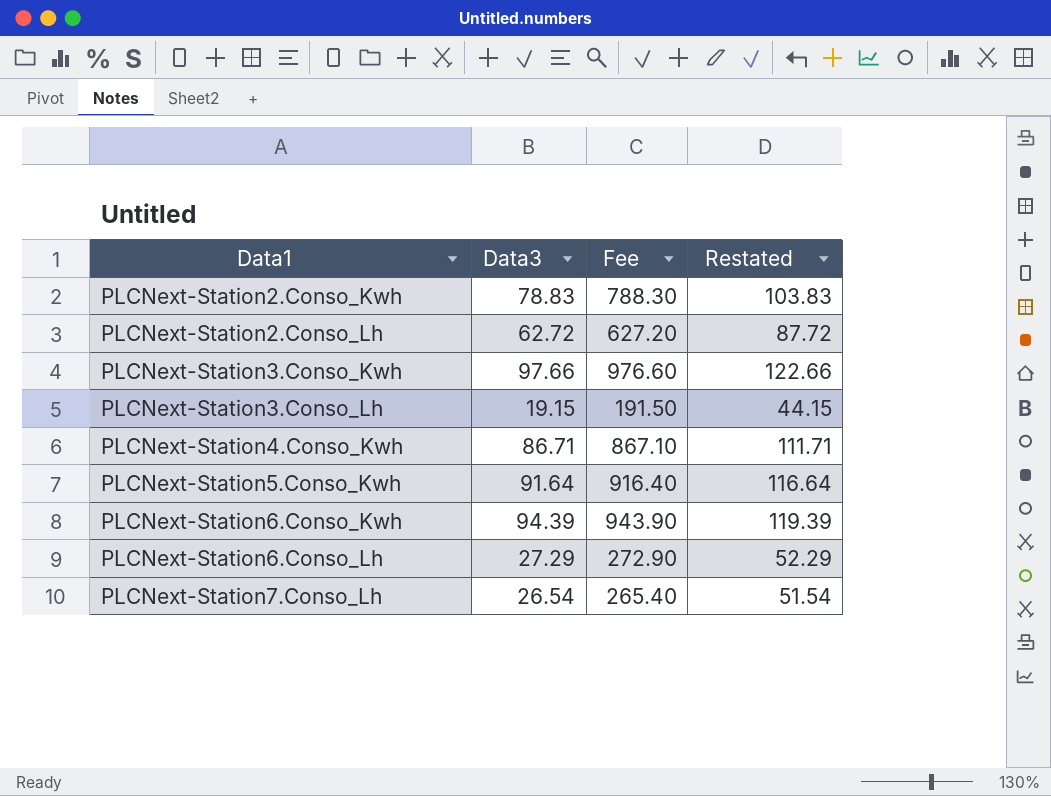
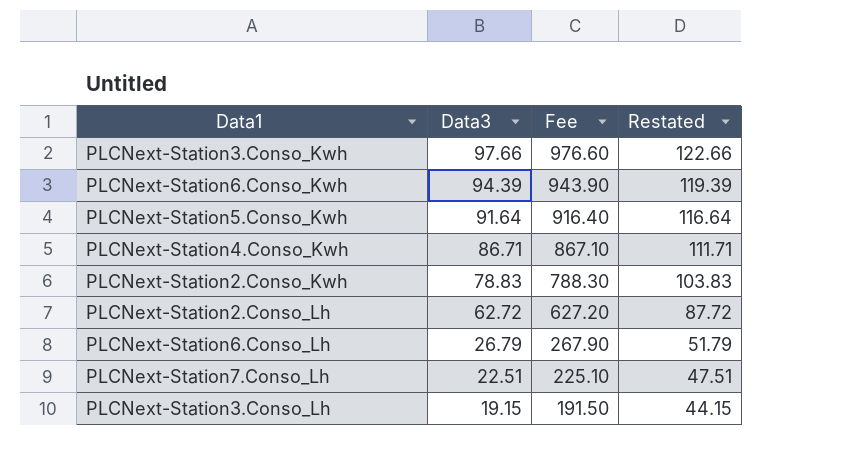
row order: Data1 ascending -> Data3 descending
PLCNext-Station6.Conso_Lh | Data3: 27.29 -> 26.79
PLCNext-Station6.Conso_Lh | Fee: 272.90 -> 267.90
PLCNext-Station6.Conso_Lh | Restated: 52.29 -> 51.79
PLCNext-Station7.Conso_Lh | Data3: 26.54 -> 22.51
PLCNext-Station7.Conso_Lh | Fee: 265.40 -> 225.10
PLCNext-Station7.Conso_Lh | Restated: 51.54 -> 47.51

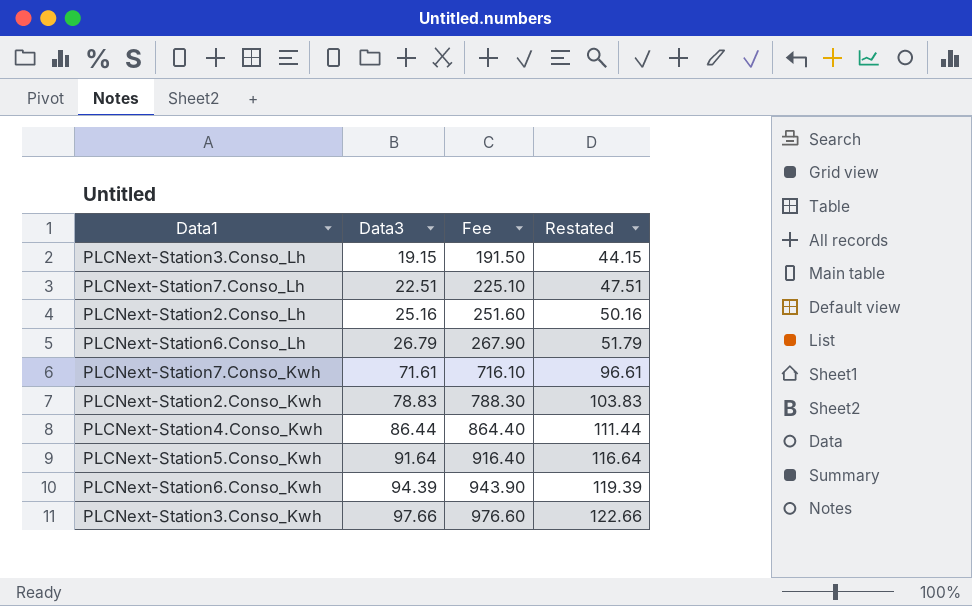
row order: Data3 descending -> Data3 ascending
PLCNext-Station2.Conso_Lh | Data3: 62.72 -> 25.16
PLCNext-Station2.Conso_Lh | Fee: 627.20 -> 251.60
PLCNext-Station2.Conso_Lh | Restated: 87.72 -> 50.16
row PLCNext-Station7.Conso_Kwh: none -> 71.61 | 716.10 | 96.61
PLCNext-Station4.Conso_Kwh | Data3: 86.71 -> 86.44
PLCNext-Station4.Conso_Kwh | Fee: 867.10 -> 864.40
PLCNext-Station4.Conso_Kwh | Restated: 111.71 -> 111.44

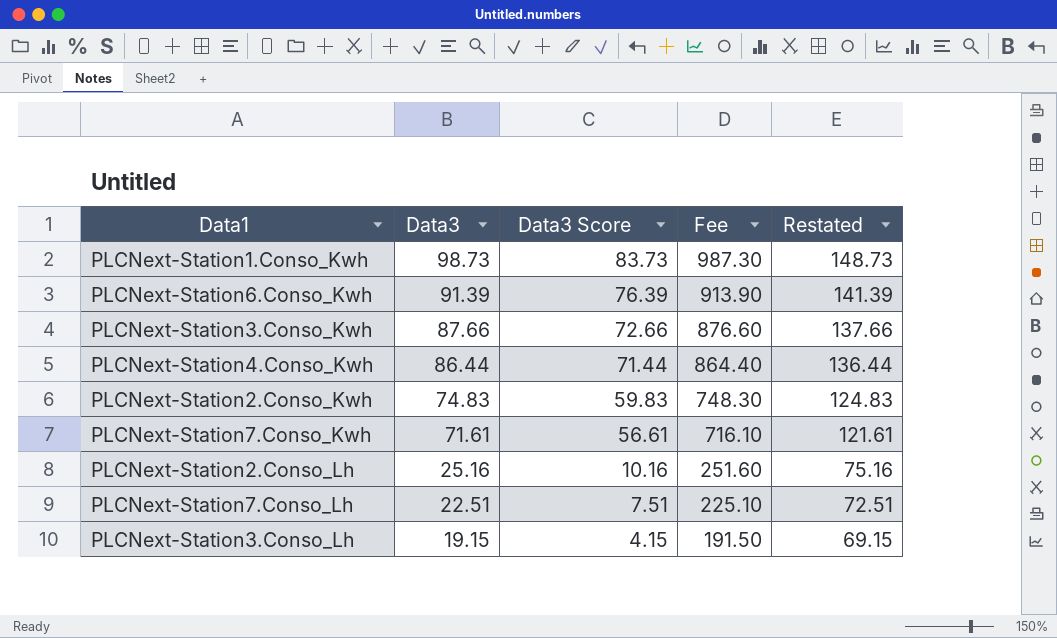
row order: Data3 ascending -> Data3 descending
column Data3 Score | formula: none -> [Data3] - 15
column Restated | formula: [Data3] + 25 -> [Data3] + 50
row PLCNext-Station6.Conso_Lh: 26.79 | 267.90 | 51.79 -> none
row PLCNext-Station5.Conso_Kwh: 91.64 | 916.40 | 116.64 -> none
row PLCNext-Station1.Conso_Kwh: none -> 98.73 | 83.73 | 987.30 | 148.73
PLCNext-Station6.Conso_Kwh | Data3: 94.39 -> 91.39
PLCNext-Station6.Conso_Kwh | Fee: 943.90 -> 913.90
PLCNext-Station3.Conso_Kwh | Data3: 97.66 -> 87.66
PLCNext-Station3.Conso_Kwh | Fee: 976.60 -> 876.60
PLCNext-Station2.Conso_Kwh | Data3: 78.83 -> 74.83
PLCNext-Station2.Conso_Kwh | Fee: 788.30 -> 748.30

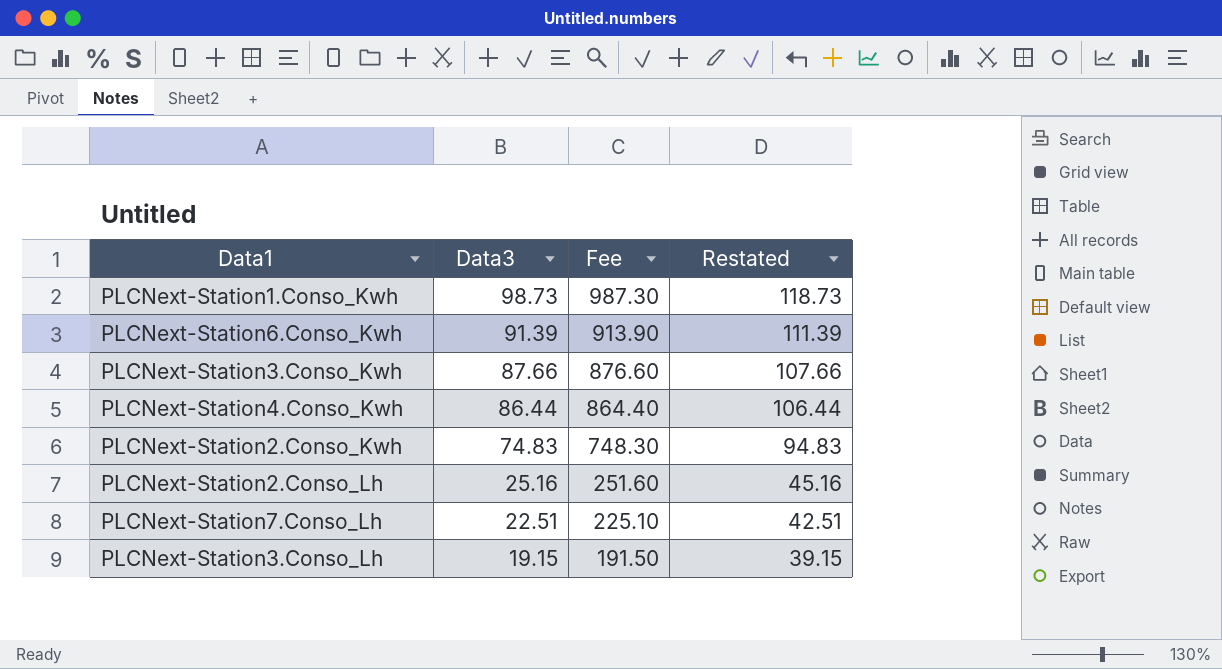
column Data3 Score | formula: [Data3] - 15 -> none
column Restated | formula: [Data3] + 50 -> [Data3] + 20
row PLCNext-Station7.Conso_Kwh: 71.61 | 56.61 | 716.10 | 121.61 -> none

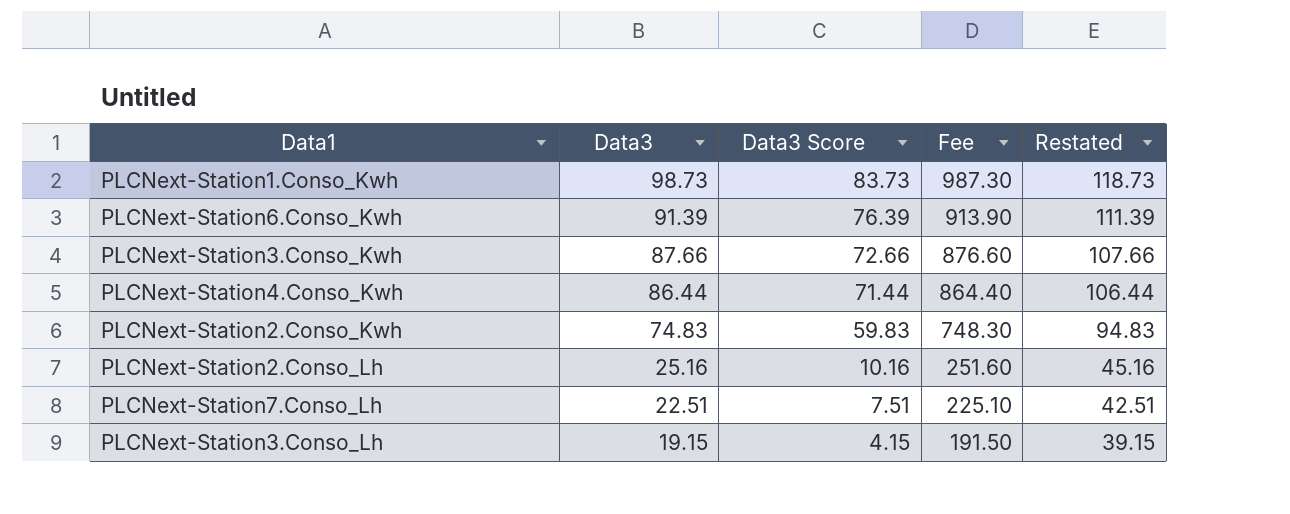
column Data3 Score | formula: none -> [Data3] - 15

